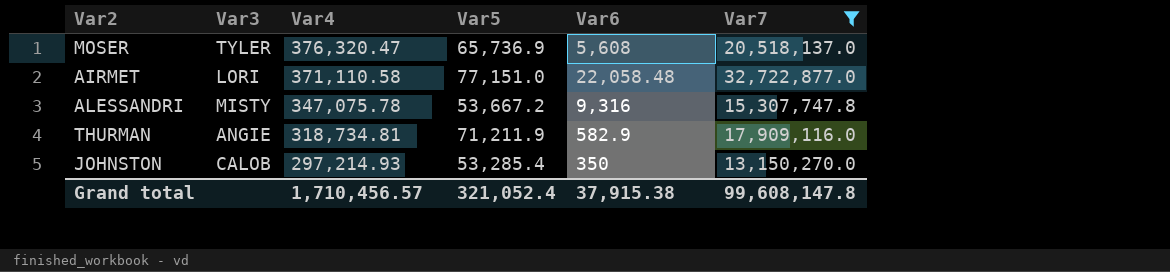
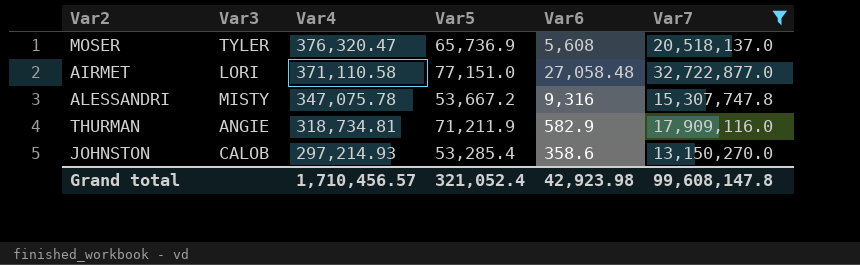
AIRMET | Var6: 22,058.48 -> 27,058.48
JOHNSTON | Var6: 350 -> 358.6
Grand total | Var6: 37,915.38 -> 42,923.98

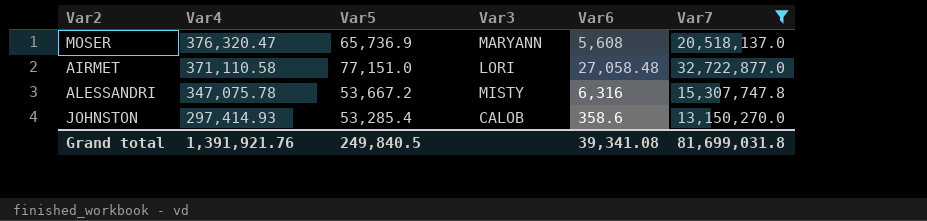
column Var3 | position: 2 -> 4
row THURMAN: ANGIE | 318,734.81 | 71,211.9 | 582.9 | 17,909,116.0 -> none
MOSER | Var3: TYLER -> MARYANN
ALESSANDRI | Var6: 9,316 -> 6,316
JOHNSTON | Var4: 297,214.93 -> 297,414.93
Grand total | Var4: 1,710,456.57 -> 1,391,921.76
Grand total | Var5: 321,052.4 -> 249,840.5
Grand total | Var6: 42,923.98 -> 39,341.08
Grand total | Var7: 99,608,147.8 -> 81,699,031.8

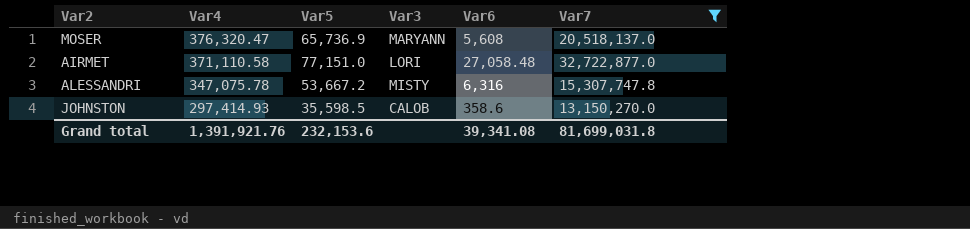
JOHNSTON | Var5: 53,285.4 -> 35,598.5
Grand total | Var5: 249,840.5 -> 232,153.6

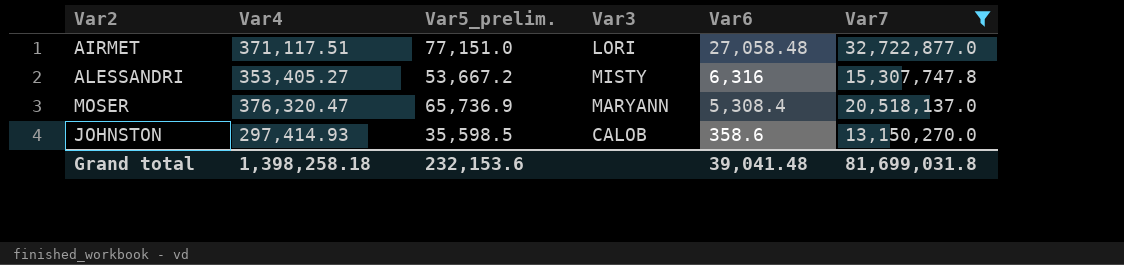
row order: Var4 descending -> Var6 descending
column name: Var5 -> Var5_prelim.
AIRMET | Var4: 371,110.58 -> 371,117.51
ALESSANDRI | Var4: 347,075.78 -> 353,405.27
MOSER | Var6: 5,608 -> 5,308.4
Grand total | Var4: 1,391,921.76 -> 1,398,258.18
Grand total | Var6: 39,341.08 -> 39,041.48

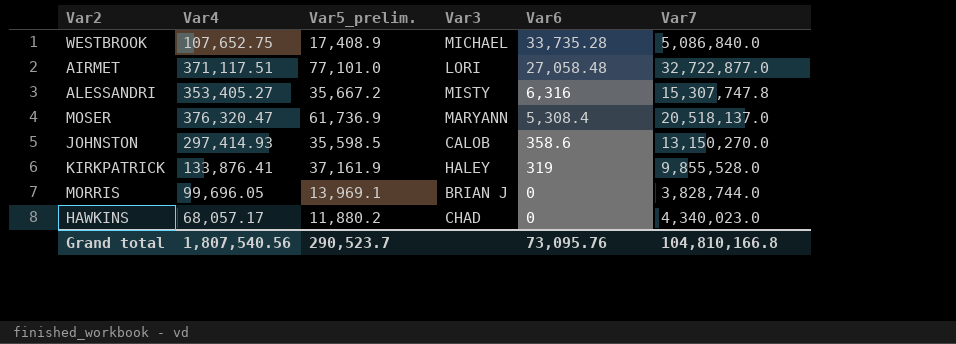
filter: Var7 >= 13,150,270.0 -> none
AIRMET | Var5_prelim.: 77,151.0 -> 77,101.0
ALESSANDRI | Var5_prelim.: 53,667.2 -> 35,667.2
MOSER | Var5_prelim.: 65,736.9 -> 61,736.9
Grand total | Var4: 1,398,258.18 -> 1,807,540.56
Grand total | Var5_prelim.: 232,153.6 -> 290,523.7
Grand total | Var6: 39,041.48 -> 73,095.76
Grand total | Var7: 81,699,031.8 -> 104,810,166.8

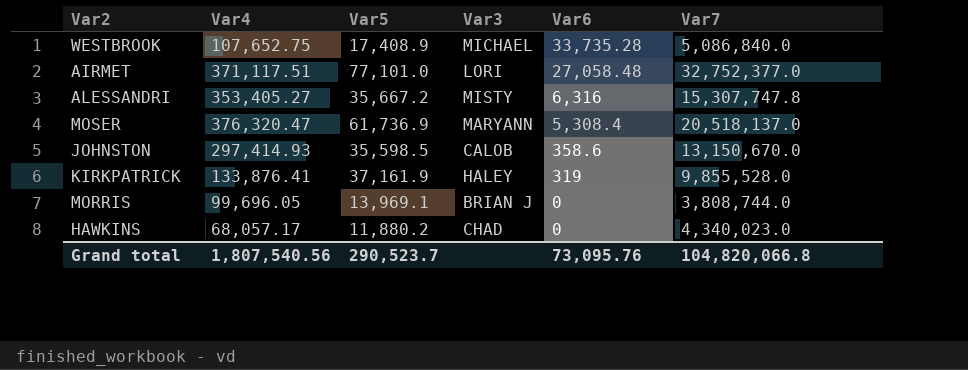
column name: Var5_prelim. -> Var5
AIRMET | Var7: 32,722,877.0 -> 32,752,377.0
JOHNSTON | Var7: 13,150,270.0 -> 13,150,670.0
MORRIS | Var7: 3,828,744.0 -> 3,808,744.0
Grand total | Var7: 104,810,166.8 -> 104,820,066.8

